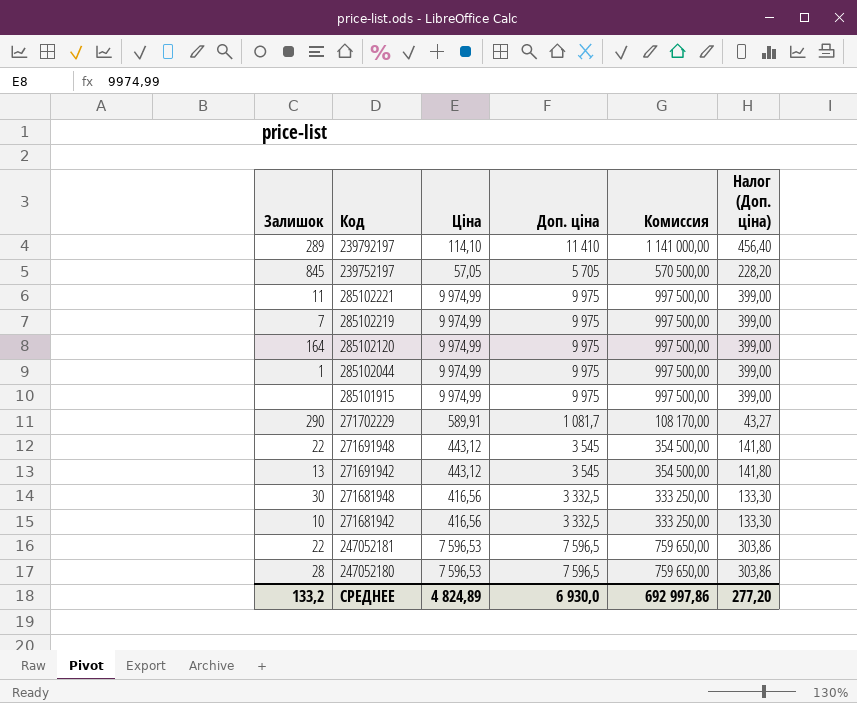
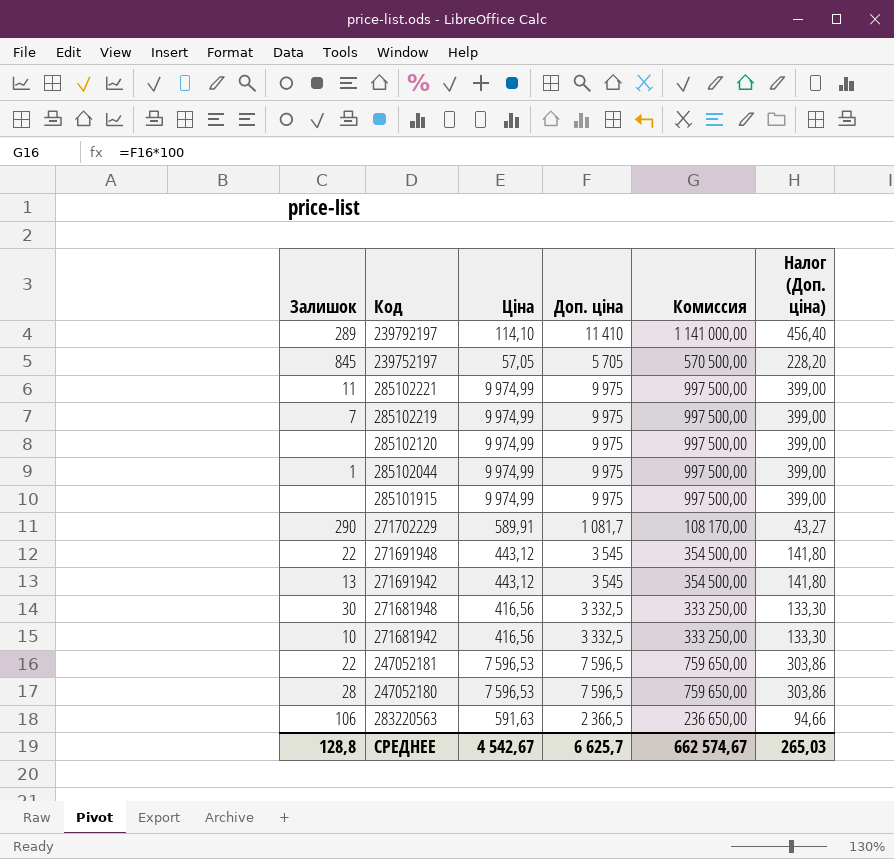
285102120 | Залишок: 164 -> none
row 283220563: none -> 106 | 591,63 | 2 366,5 | 236 650,00 | 94,66
СРЕДНЕЕ | Залишок: 133,2 -> 128,8
СРЕДНЕЕ | Ціна: 4 824,89 -> 4 542,67
СРЕДНЕЕ | Доп. ціна: 6 930,0 -> 6 625,7
СРЕДНЕЕ | Комиссия: 692 997,86 -> 662 574,67
СРЕДНЕЕ | Налог (Доп. ціна): 277,20 -> 265,03

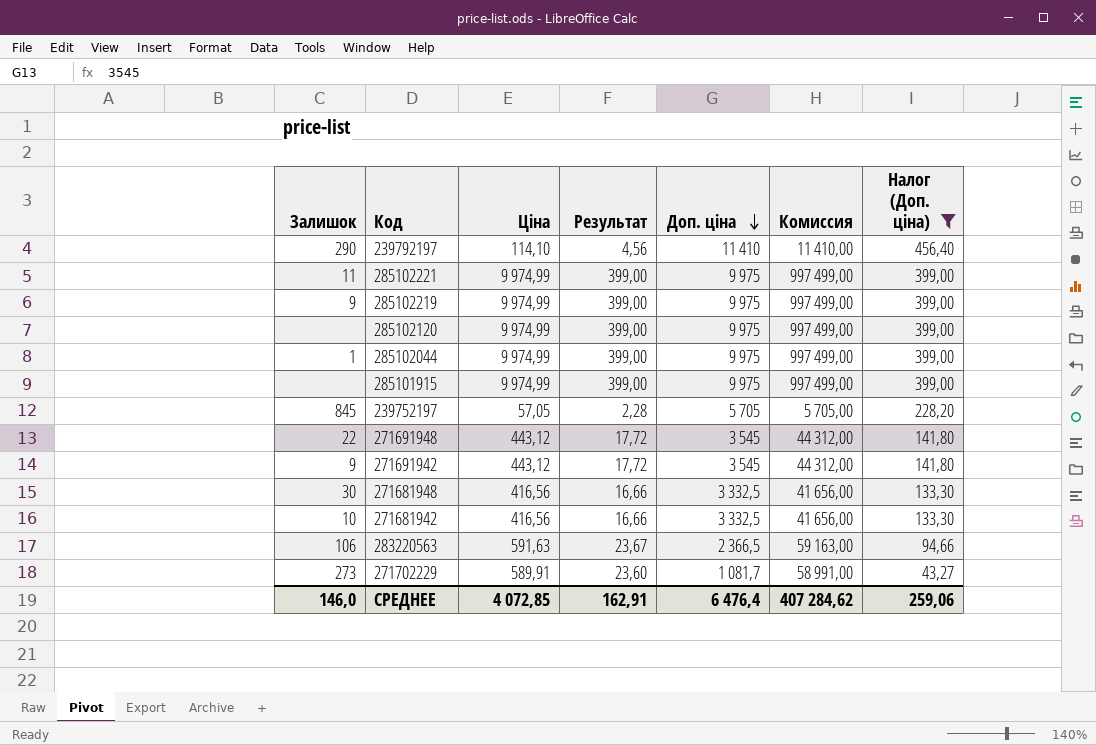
filter: none -> Налог (Доп. ціна) != 303,86
row order: none -> Доп. ціна descending
column Результат | formula: none -> [Ціна] * 0,04
column Комиссия | formula: [Доп. ціна] * 100 -> [Ціна] * 100
239792197 | Залишок: 289 -> 290
285102219 | Залишок: 7 -> 9
271691942 | Залишок: 13 -> 9
271702229 | Залишок: 290 -> 273
СРЕДНЕЕ | Залишок: 128,8 -> 146,0
СРЕДНЕЕ | Ціна: 4 542,67 -> 4 072,85
СРЕДНЕЕ | Доп. ціна: 6 625,7 -> 6 476,4
СРЕДНЕЕ | Комиссия: 662 574,67 -> 407 284,62
СРЕДНЕЕ | Налог (Доп. ціна): 265,03 -> 259,06

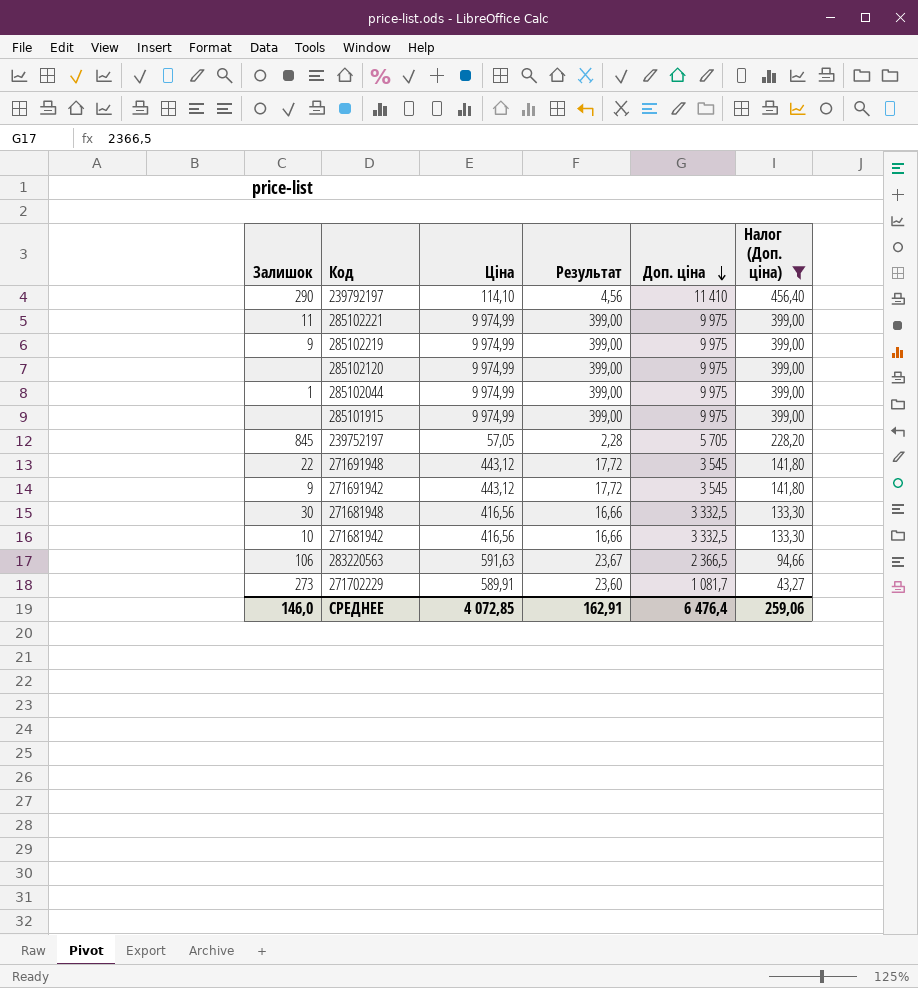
column Комиссия | formula: [Ціна] * 100 -> none

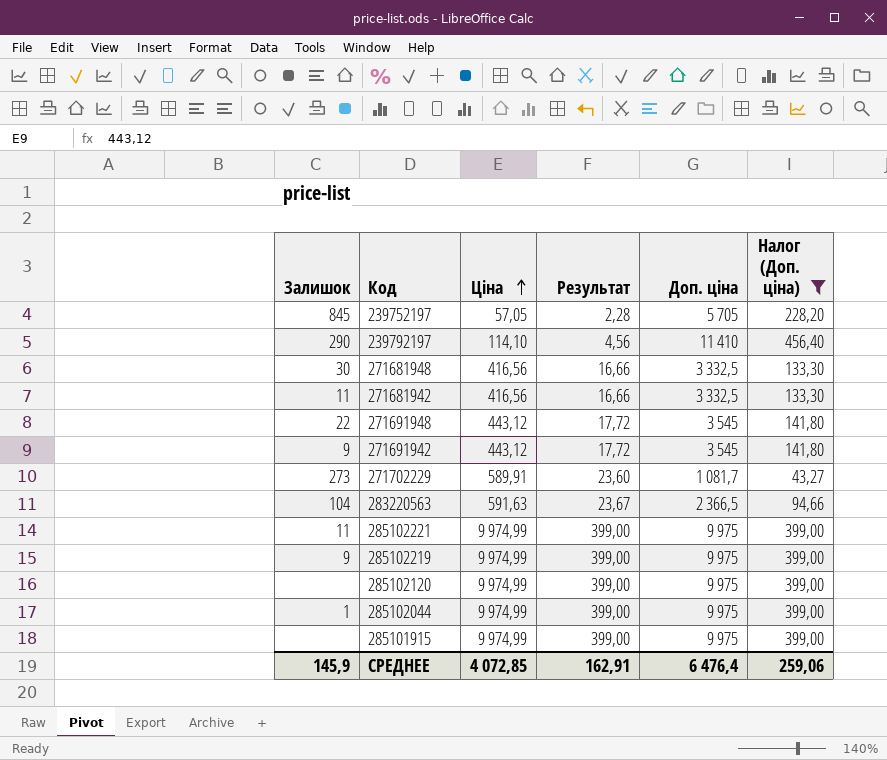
row order: Доп. ціна descending -> Ціна ascending
271681942 | Залишок: 10 -> 11
283220563 | Залишок: 106 -> 104
СРЕДНЕЕ | Залишок: 146,0 -> 145,9

